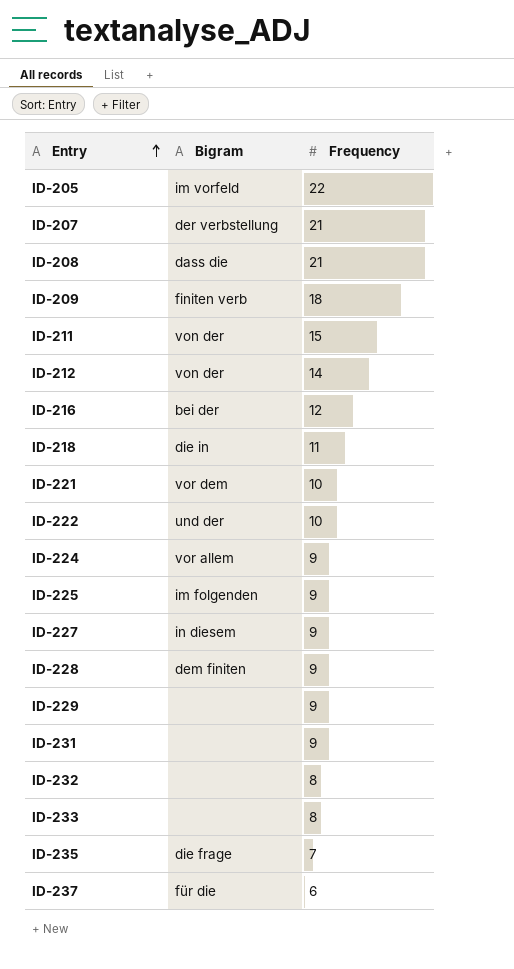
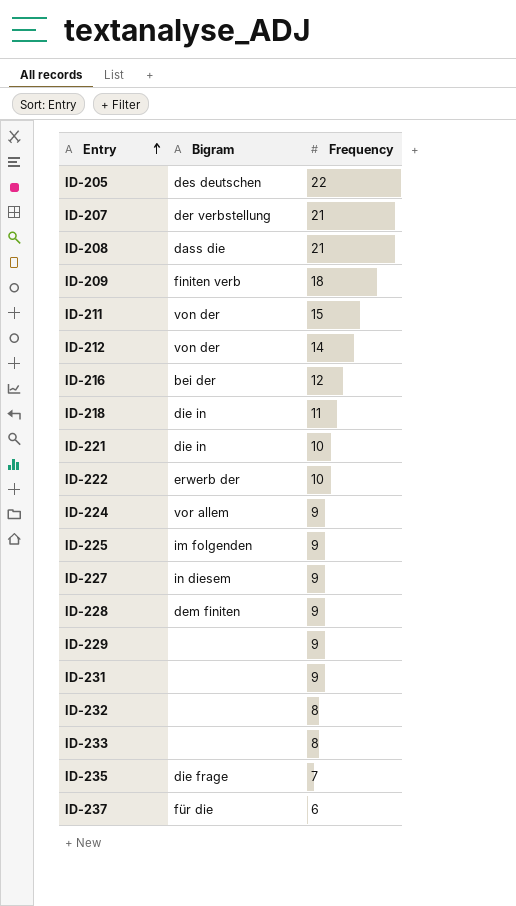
ID-205 | Bigram: im vorfeld -> des deutschen
ID-221 | Bigram: vor dem -> die in
ID-222 | Bigram: und der -> erwerb der

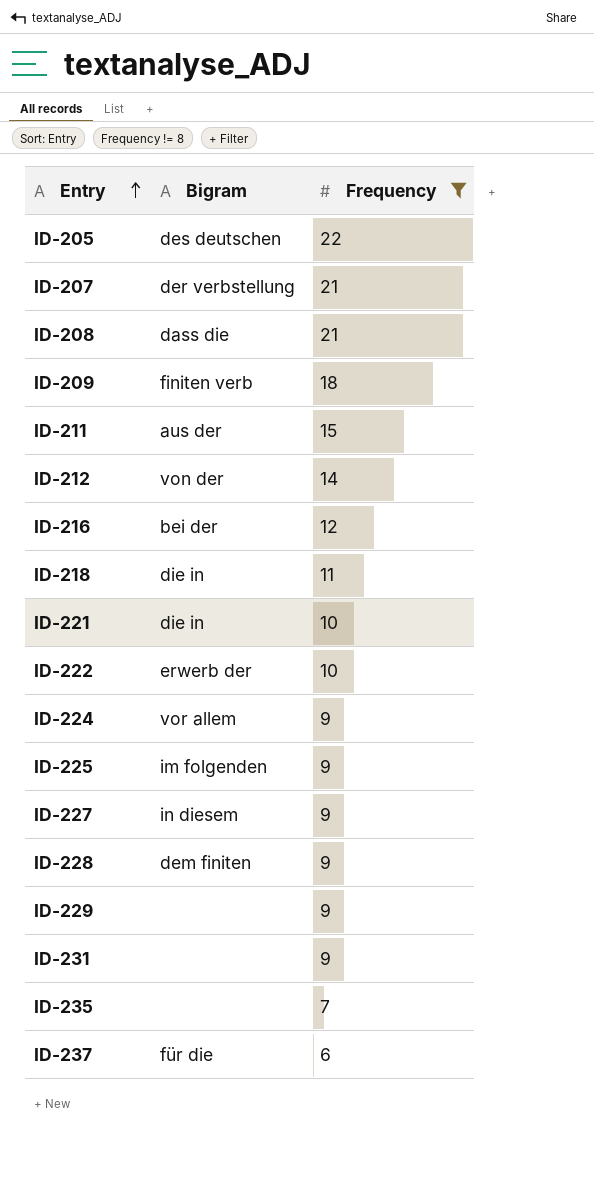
filter: none -> Frequency != 8
ID-211 | Bigram: von der -> aus der
ID-235 | Bigram: die frage -> none

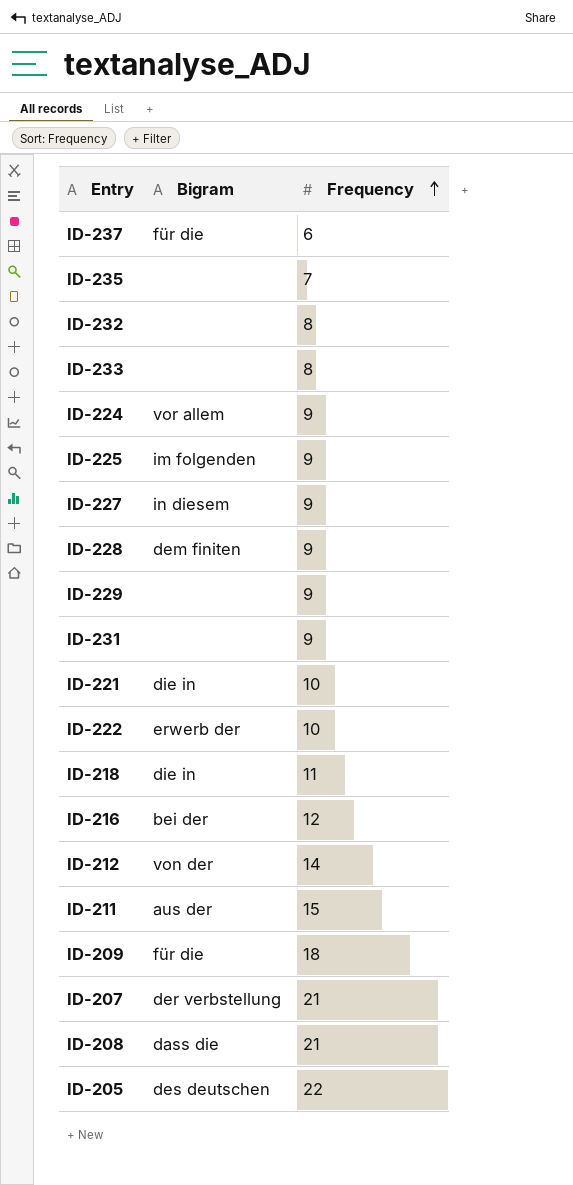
filter: Frequency != 8 -> none
row order: Entry ascending -> Frequency ascending
ID-209 | Bigram: finiten verb -> für die

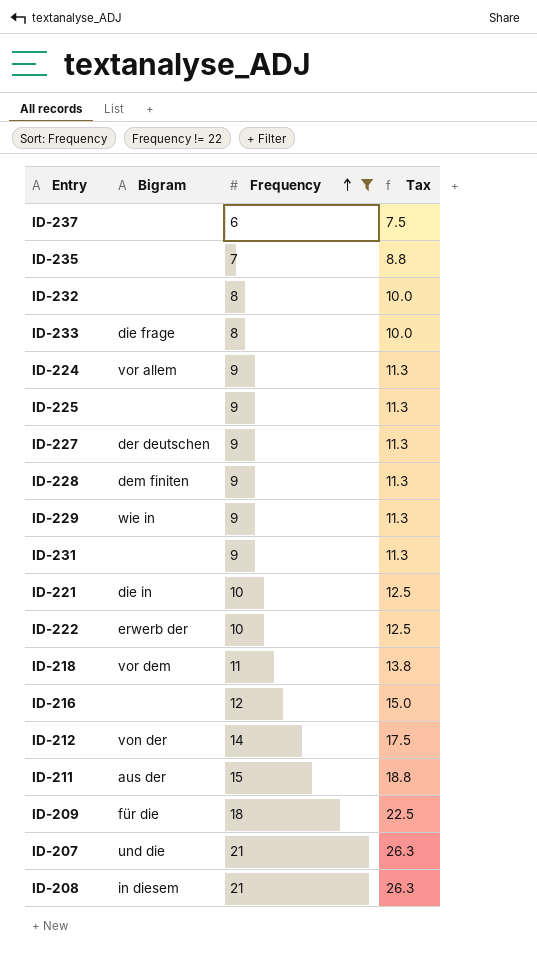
filter: none -> Frequency != 22
column Tax | formula: none -> [Frequency] * 1.25
ID-237 | Bigram: für die -> none
ID-233 | Bigram: none -> die frage
ID-225 | Bigram: im folgenden -> none
ID-227 | Bigram: in diesem -> der deutschen
ID-229 | Bigram: none -> wie in
ID-218 | Bigram: die in -> vor dem
ID-216 | Bigram: bei der -> none
ID-207 | Bigram: der verbstellung -> und die
ID-208 | Bigram: dass die -> in diesem

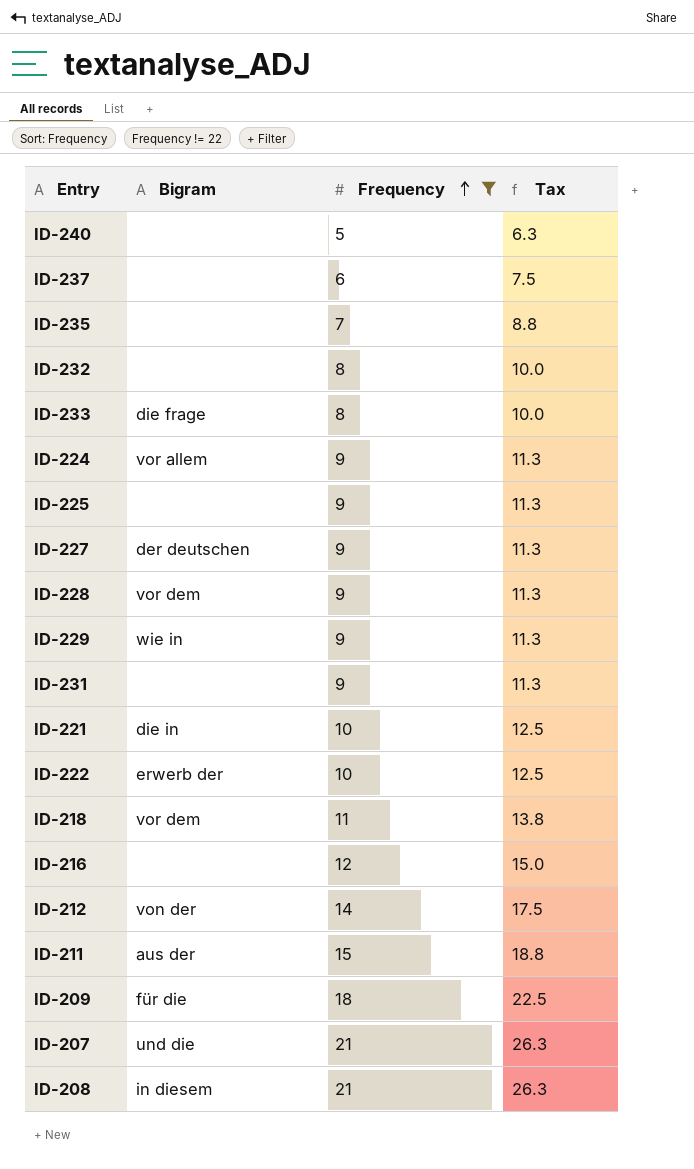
row ID-240: none -> none | 5 | 6.3
ID-228 | Bigram: dem finiten -> vor dem

